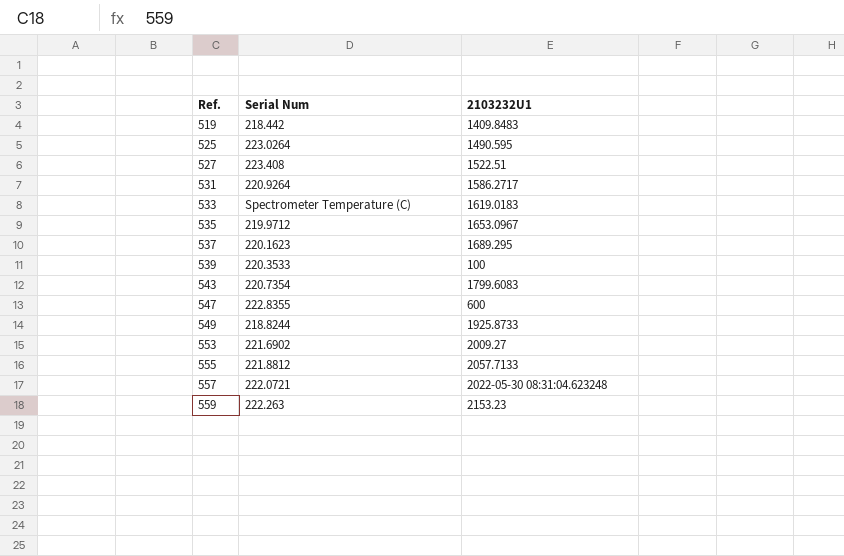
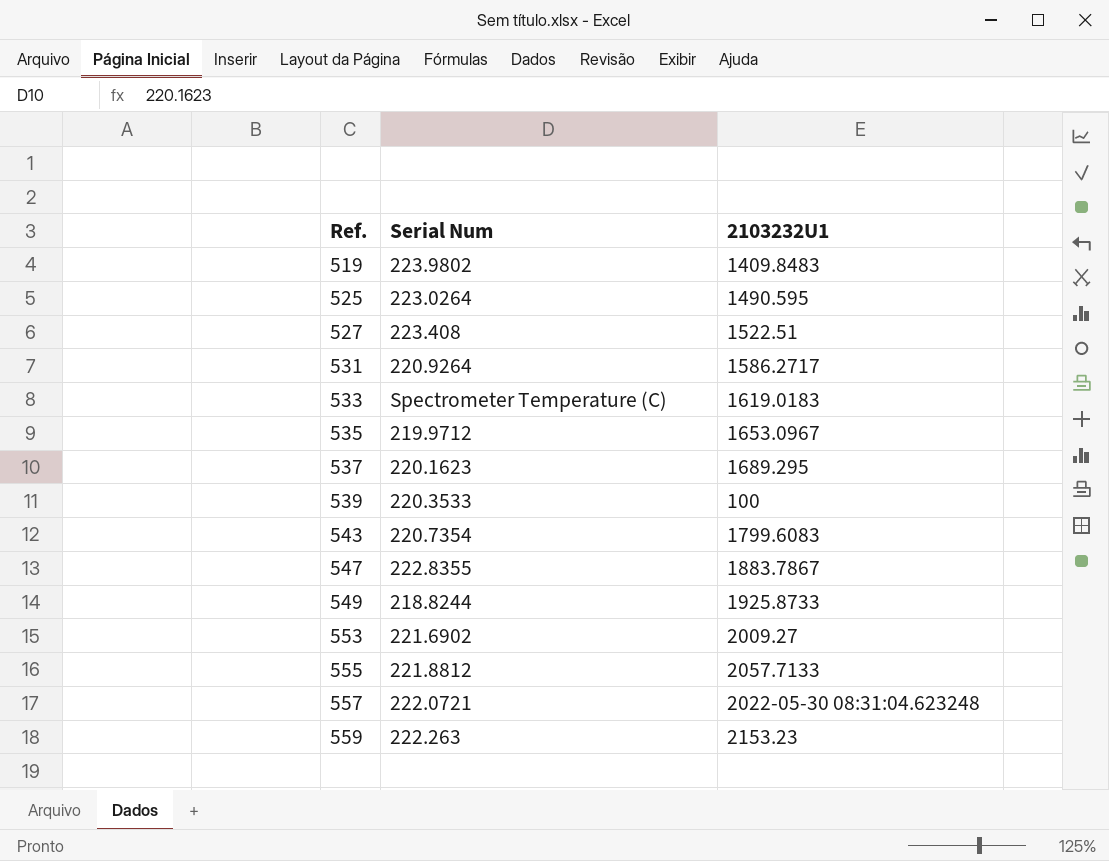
519 | Serial Num: 218.442 -> 223.9802
547 | 2103232U1: 600 -> 1883.7867

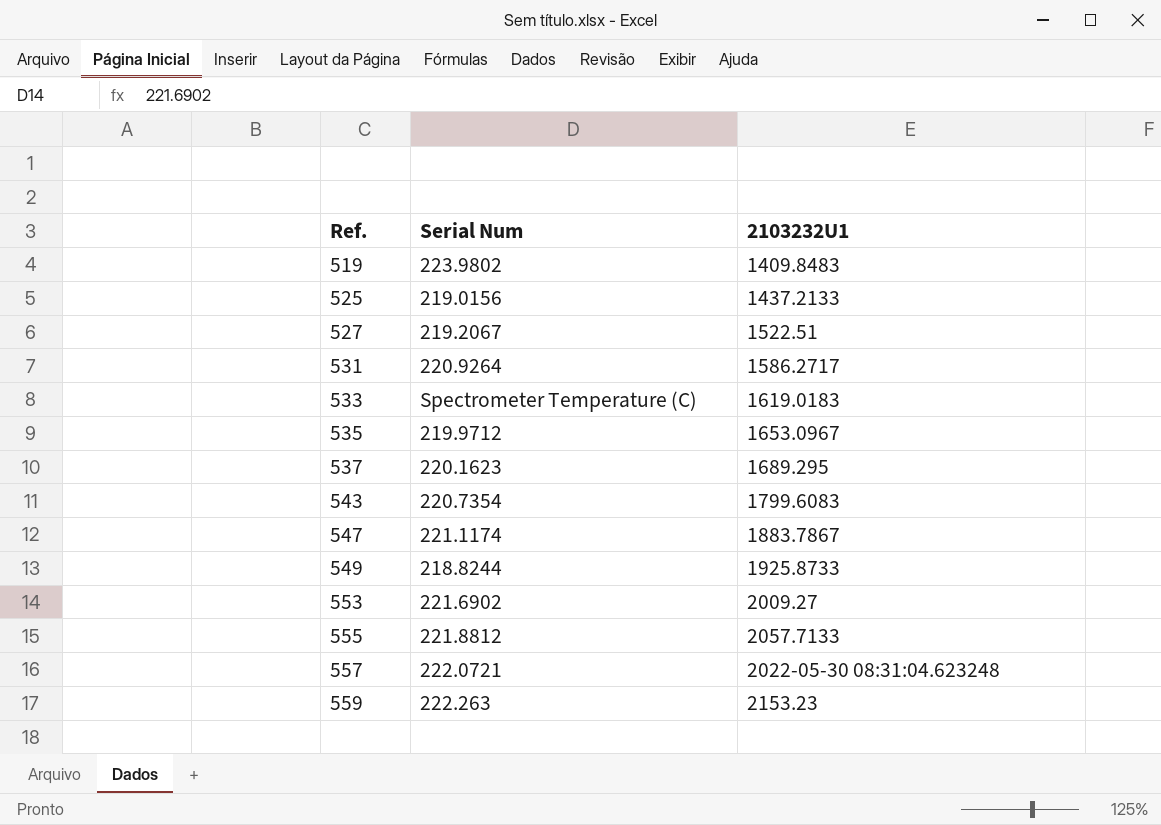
row 539: 220.3533 | 100 -> none
525 | Serial Num: 223.0264 -> 219.0156
525 | 2103232U1: 1490.595 -> 1437.2133
527 | Serial Num: 223.408 -> 219.2067
547 | Serial Num: 222.8355 -> 221.1174

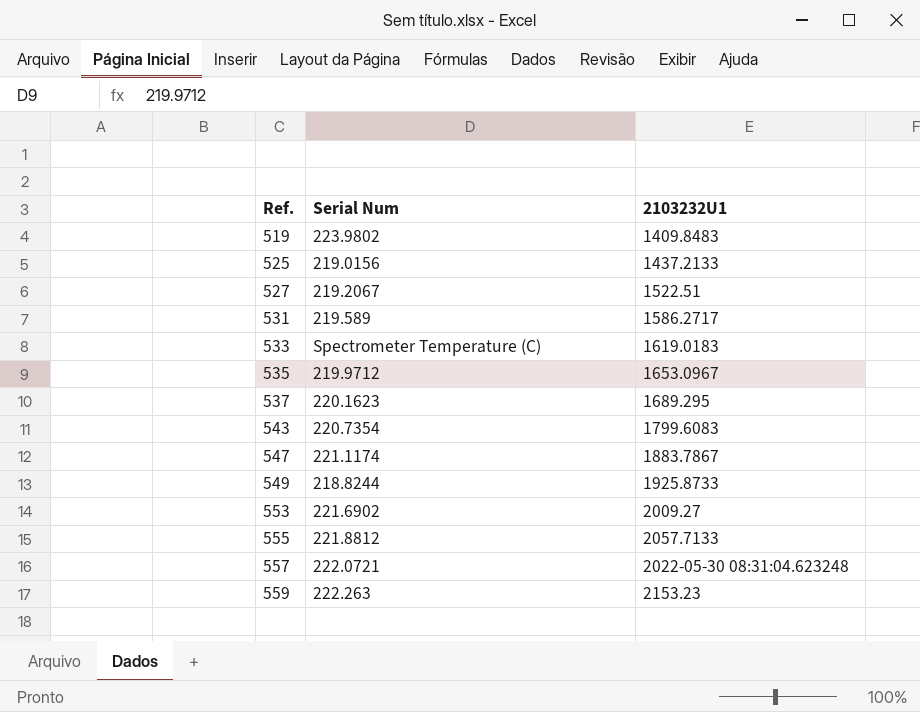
531 | Serial Num: 220.9264 -> 219.589

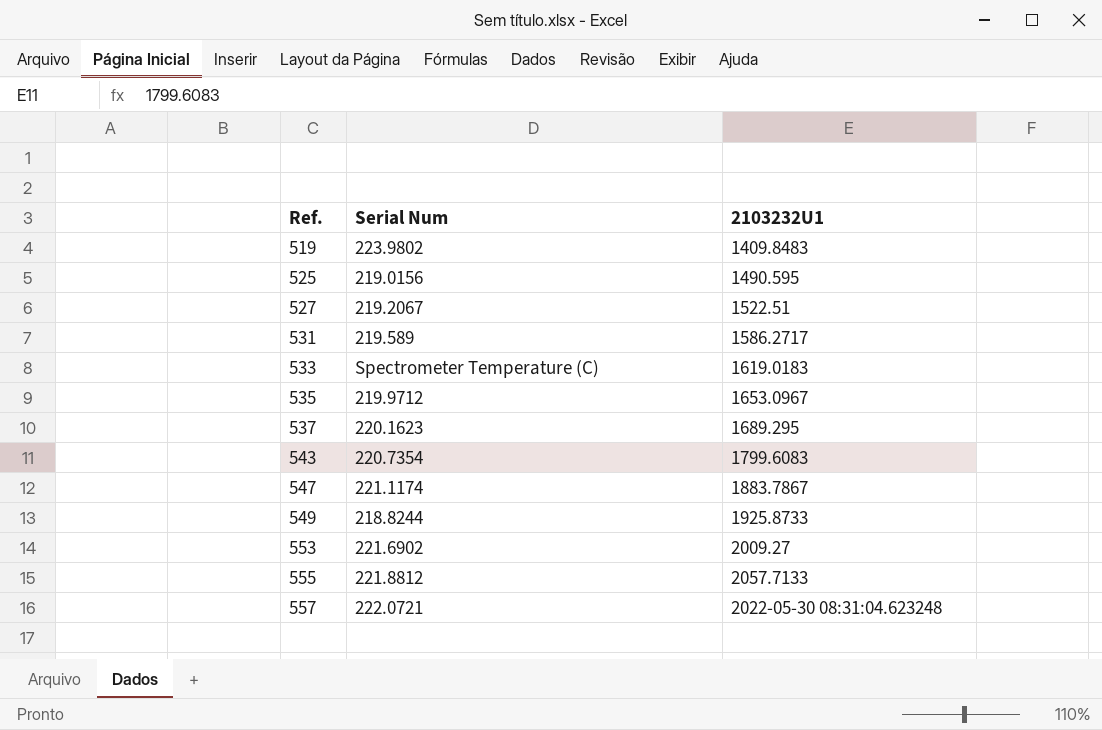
row 559: 222.263 | 2153.23 -> none
525 | 2103232U1: 1437.2133 -> 1490.595

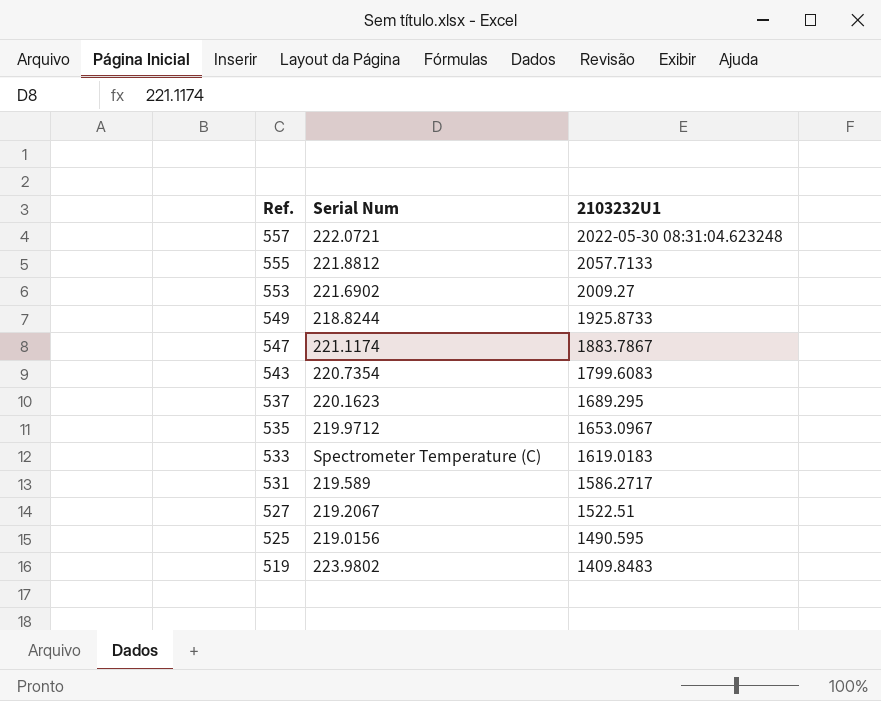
row order: Ref. ascending -> Ref. descending

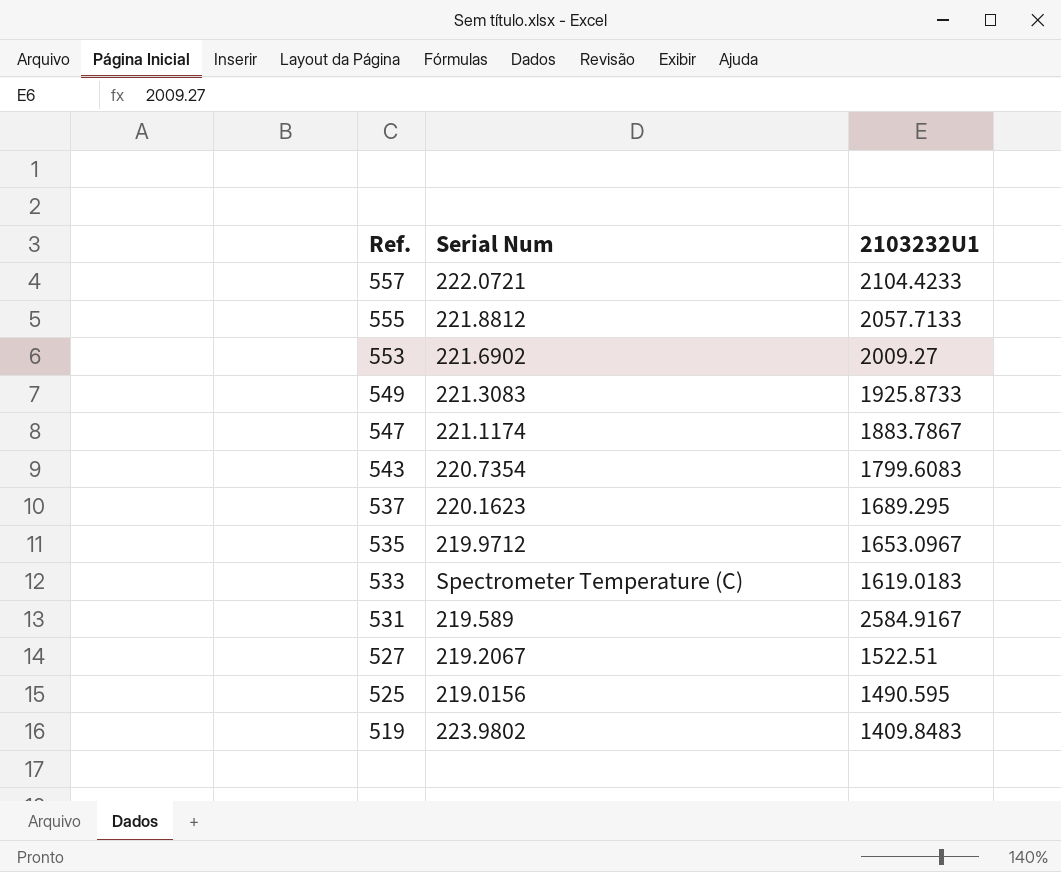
557 | 2103232U1: 2022-05-30 08:31:04.623248 -> 2104.4233
549 | Serial Num: 218.8244 -> 221.3083
531 | 2103232U1: 1586.2717 -> 2584.9167

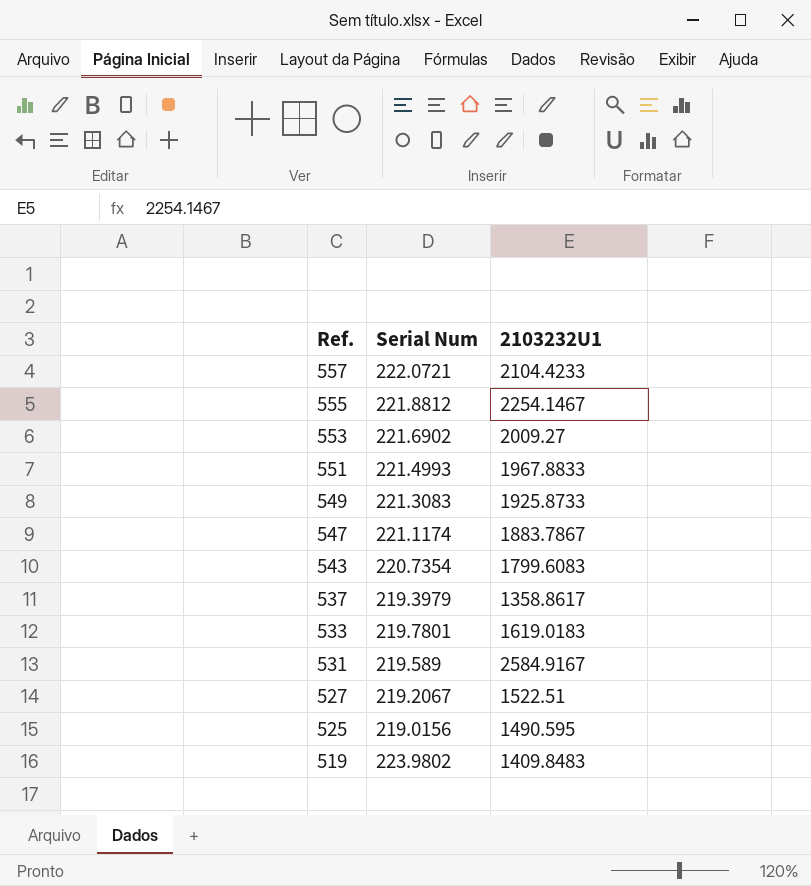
row 535: 219.9712 | 1653.0967 -> none
555 | 2103232U1: 2057.7133 -> 2254.1467
row 551: none -> 221.4993 | 1967.8833
537 | Serial Num: 220.1623 -> 219.3979
537 | 2103232U1: 1689.295 -> 1358.8617
533 | Serial Num: Spectrometer Temperature (C) -> 219.7801

